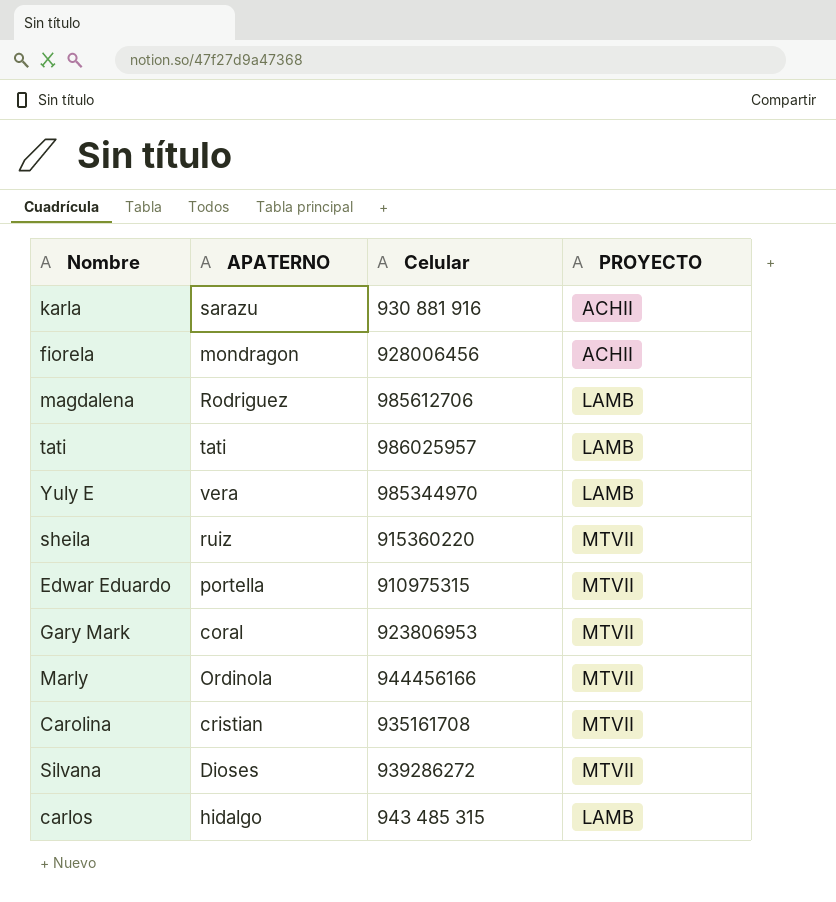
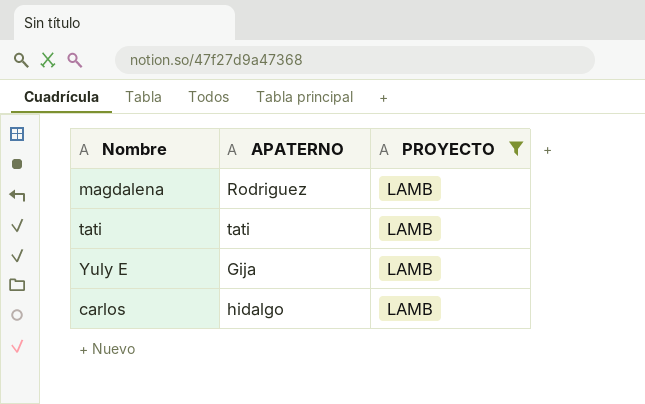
filter: none -> PROYECTO = LAMB
column Celular | position: 3 -> none
Yuly E | APATERNO: vera -> Gija

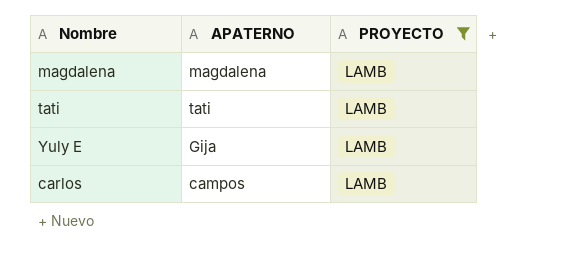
magdalena | APATERNO: Rodriguez -> magdalena
carlos | APATERNO: hidalgo -> campos

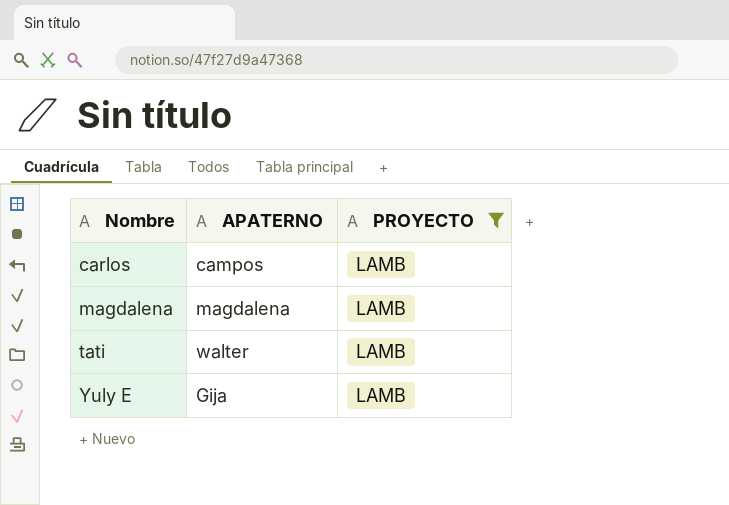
row order: none -> Nombre ascending
tati | APATERNO: tati -> walter

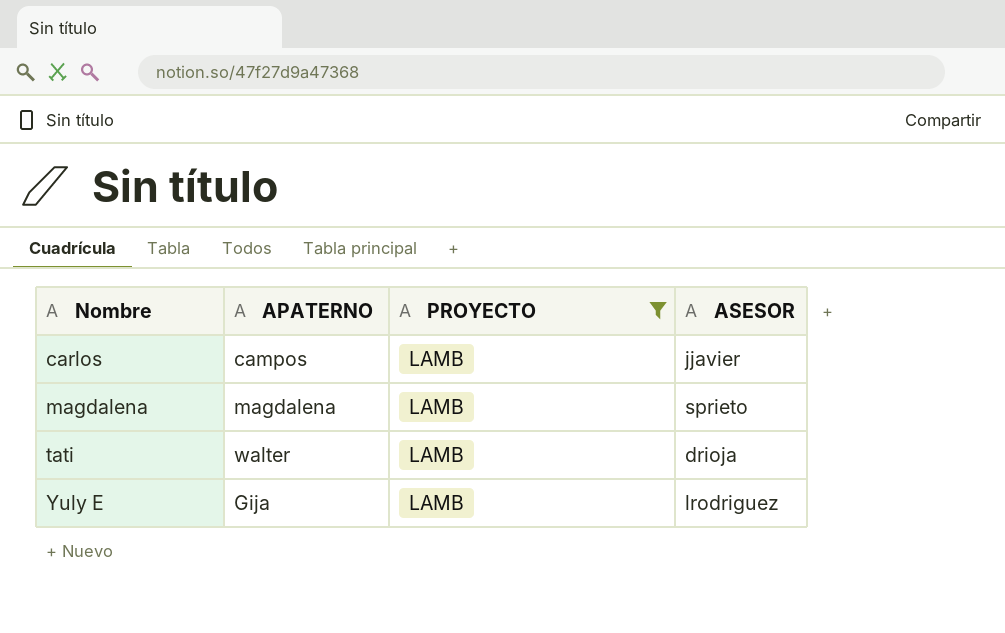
column ASESOR | position: none -> 4

